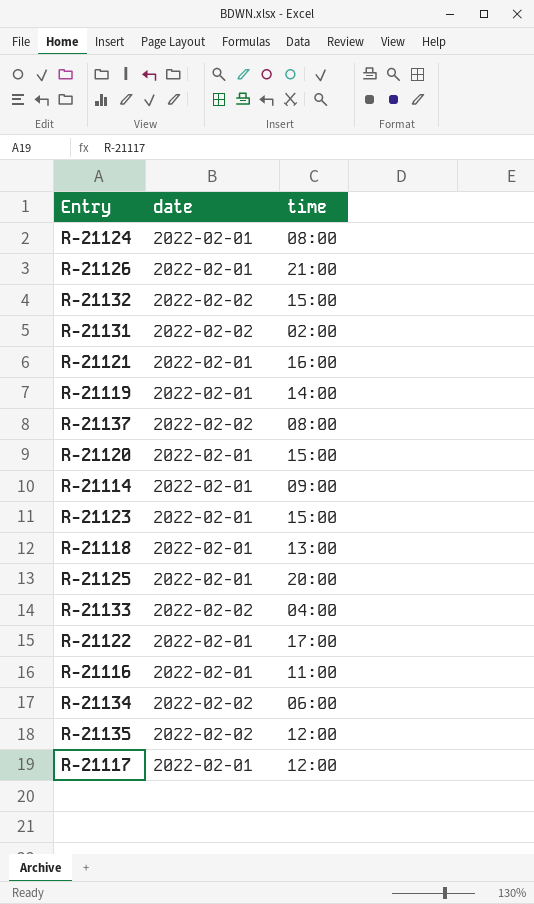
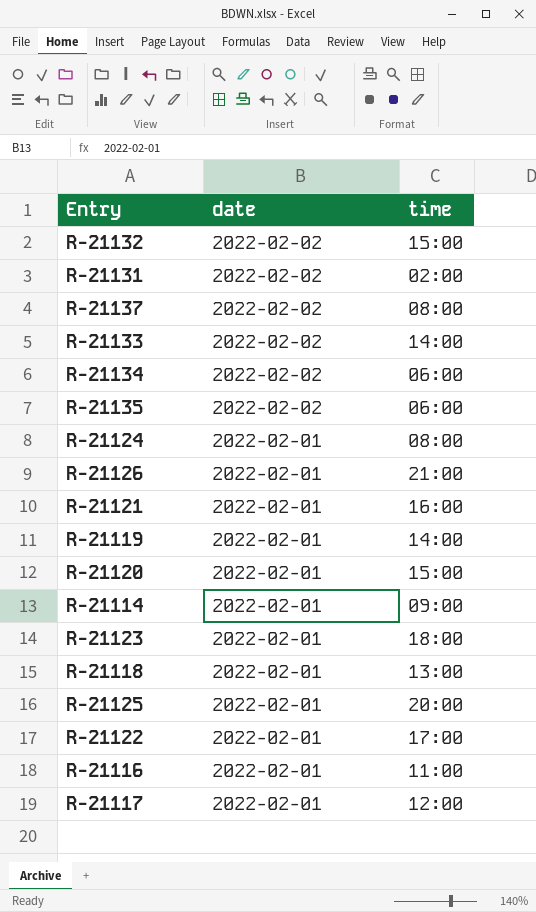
row order: none -> date descending
R-21133 | time: 04:00 -> 14:00
R-21135 | time: 12:00 -> 06:00
R-21123 | time: 15:00 -> 18:00

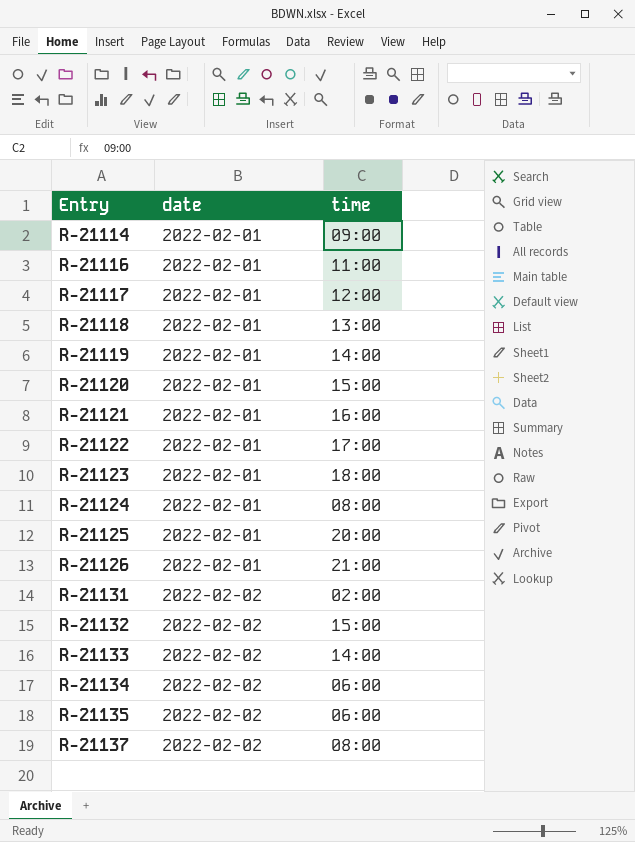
row order: date descending -> Entry ascending

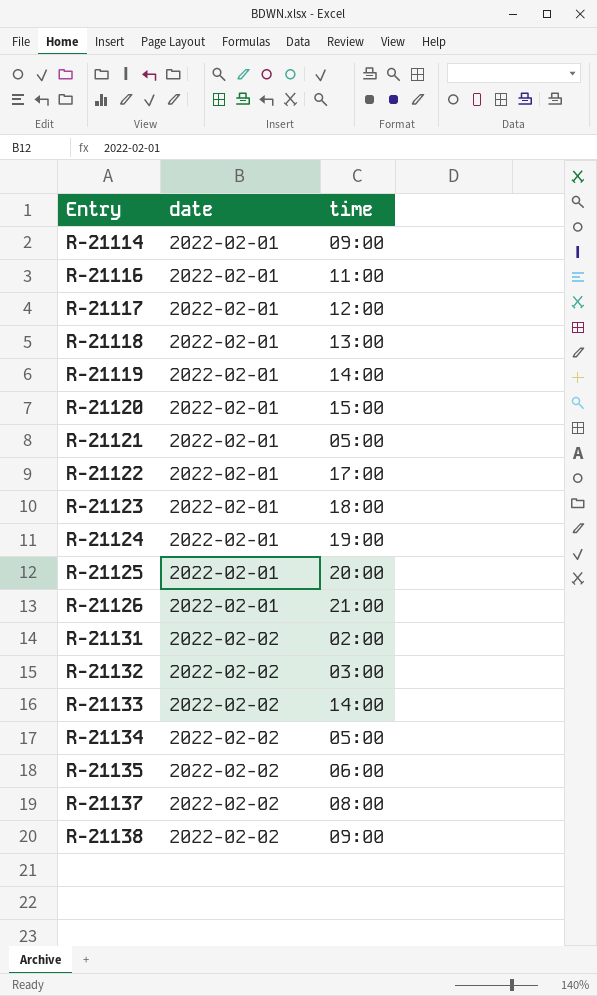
R-21121 | time: 16:00 -> 05:00
R-21124 | time: 08:00 -> 19:00
R-21132 | time: 15:00 -> 03:00
R-21134 | time: 06:00 -> 05:00
row R-21138: none -> 2022-02-02 | 09:00

